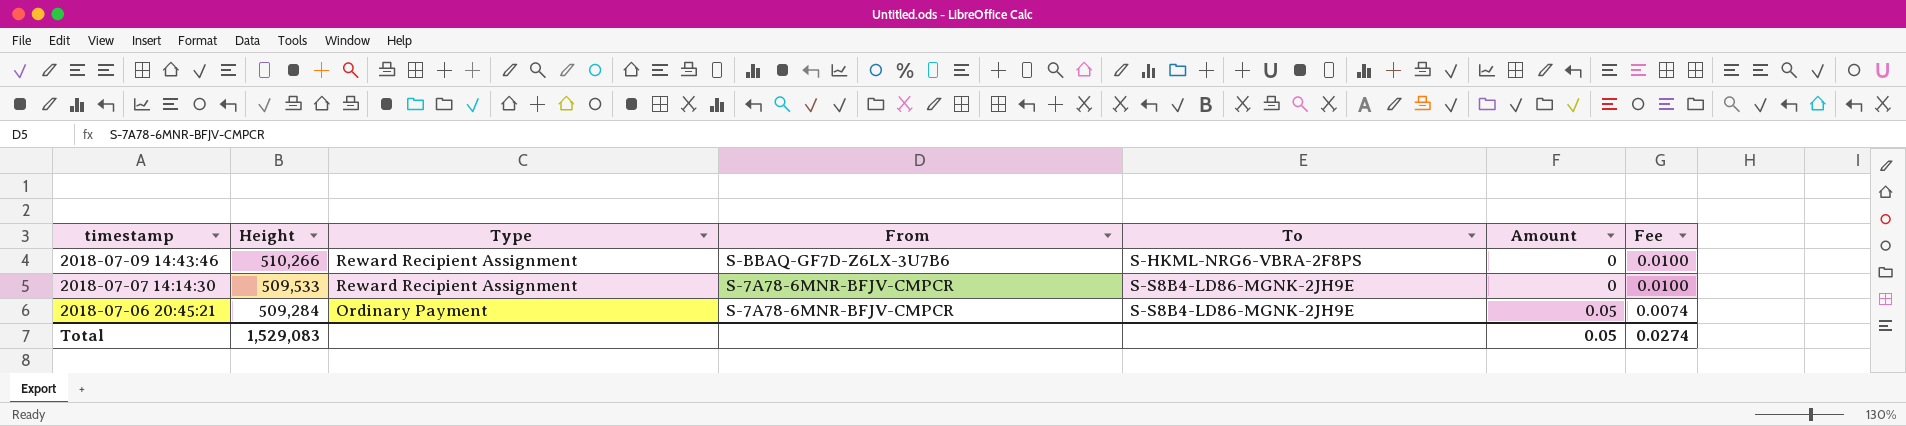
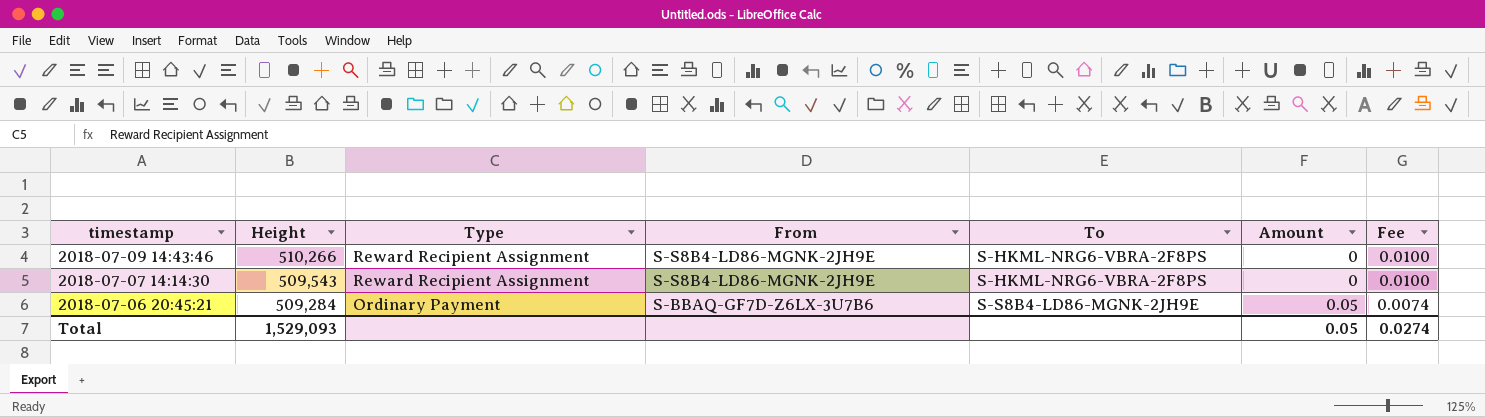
2018-07-09 14:43:46 | From: S-BBAQ-GF7D-Z6LX-3U7B6 -> S-S8B4-LD86-MGNK-2JH9E
2018-07-07 14:14:30 | Height: 509,533 -> 509,543
2018-07-07 14:14:30 | From: S-7A78-6MNR-BFJV-CMPCR -> S-S8B4-LD86-MGNK-2JH9E
2018-07-07 14:14:30 | To: S-S8B4-LD86-MGNK-2JH9E -> S-HKML-NRG6-VBRA-2F8PS
2018-07-06 20:45:21 | From: S-7A78-6MNR-BFJV-CMPCR -> S-BBAQ-GF7D-Z6LX-3U7B6
Total | Height: 1,529,083 -> 1,529,093

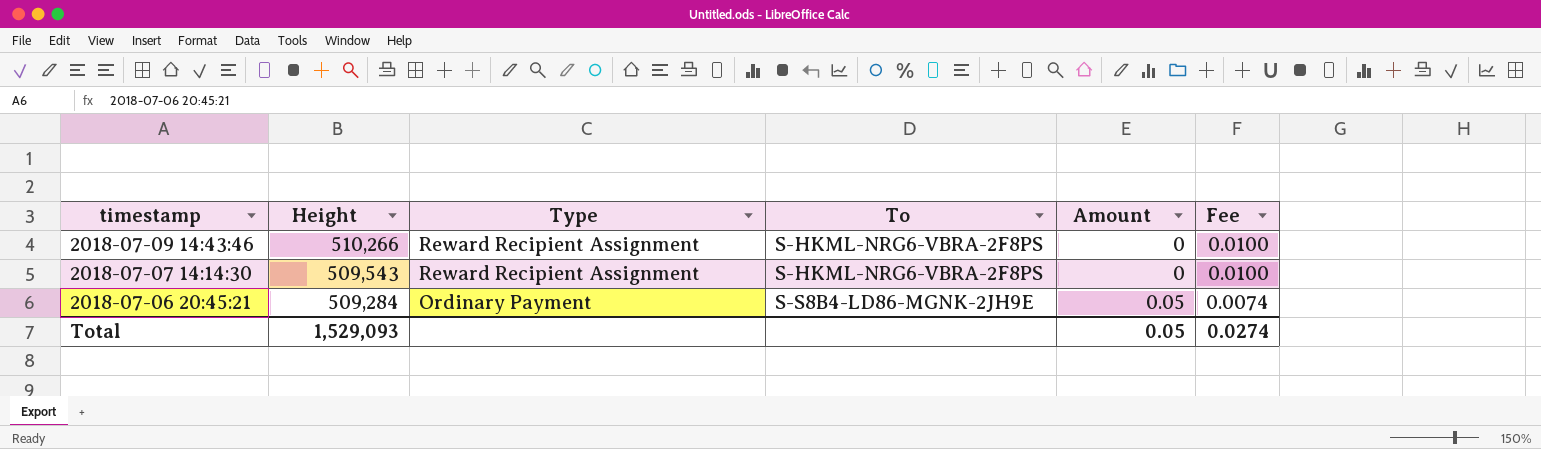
column From | position: 4 -> none

